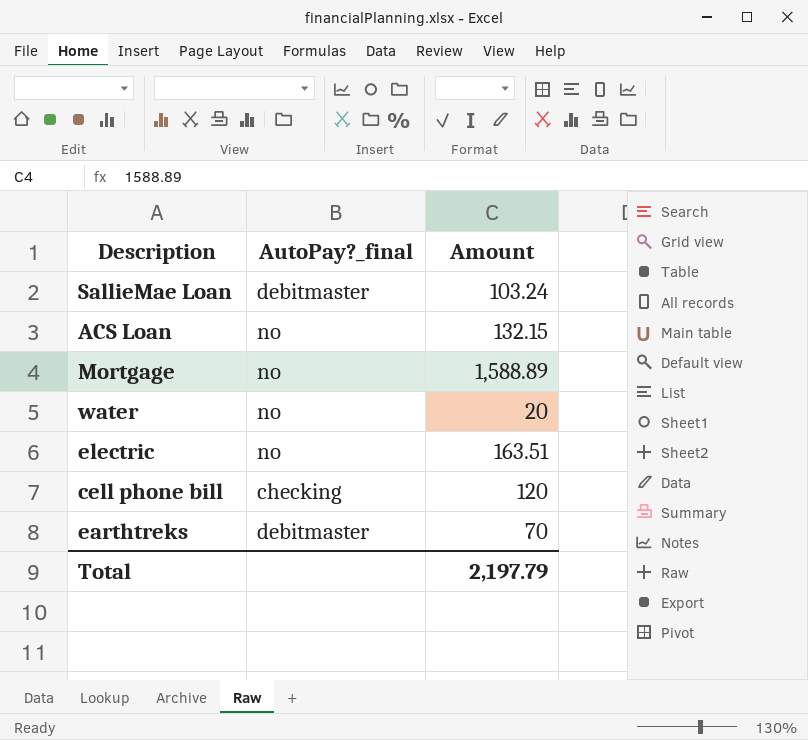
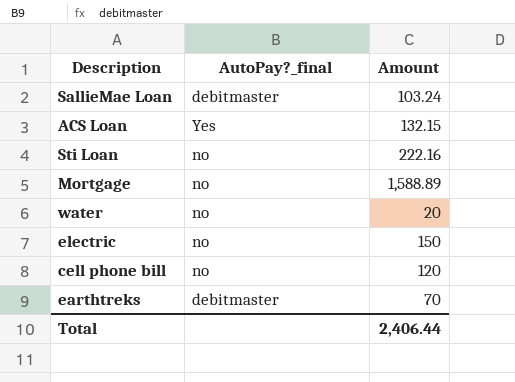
ACS Loan | AutoPay?_final: no -> Yes
row Sti Loan: none -> no | 222.16
electric | Amount: 163.51 -> 150
cell phone bill | AutoPay?_final: checking -> no
Total | Amount: 2,197.79 -> 2,406.44

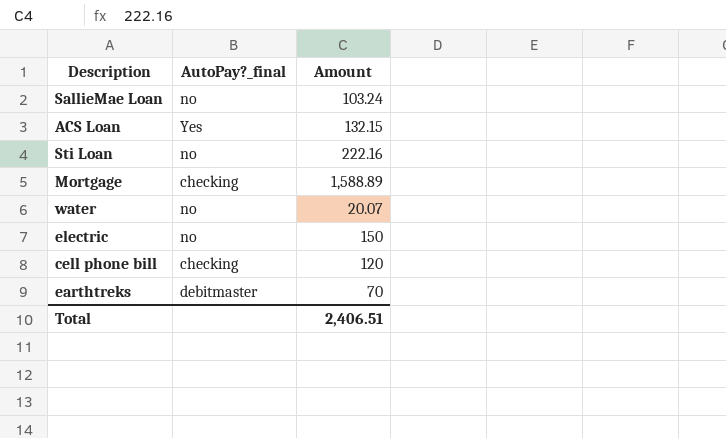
SallieMae Loan | AutoPay?_final: debitmaster -> no
Mortgage | AutoPay?_final: no -> checking
water | Amount: 20 -> 20.07
cell phone bill | AutoPay?_final: no -> checking
Total | Amount: 2,406.44 -> 2,406.51

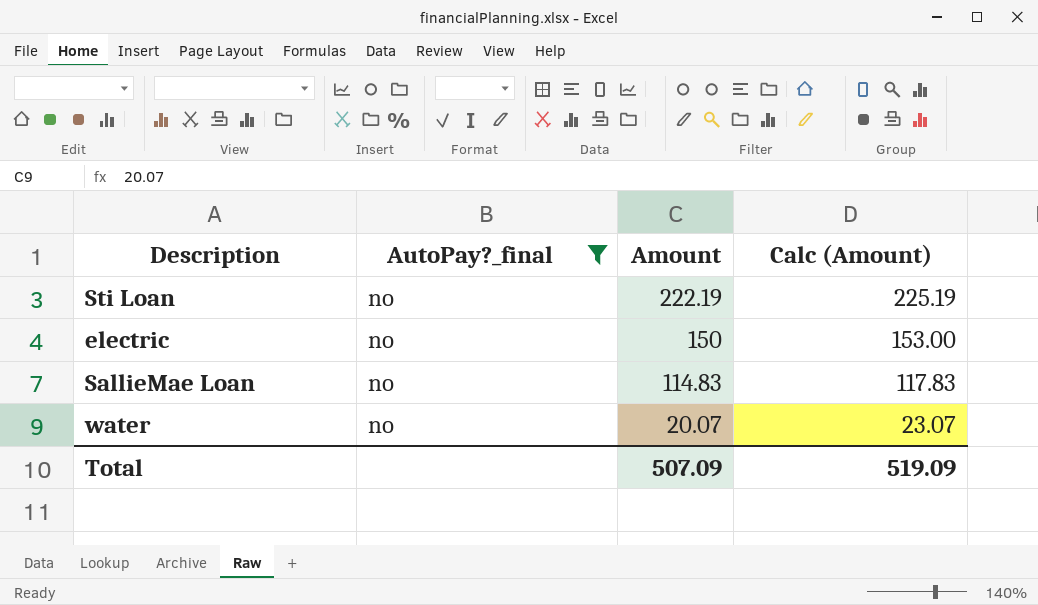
filter: none -> AutoPay?_final = no
row order: none -> Amount descending
column Calc (Amount) | formula: none -> [Amount] + 3
Sti Loan | Amount: 222.16 -> 222.19
SallieMae Loan | Amount: 103.24 -> 114.83
Total | Amount: 2,406.51 -> 507.09

